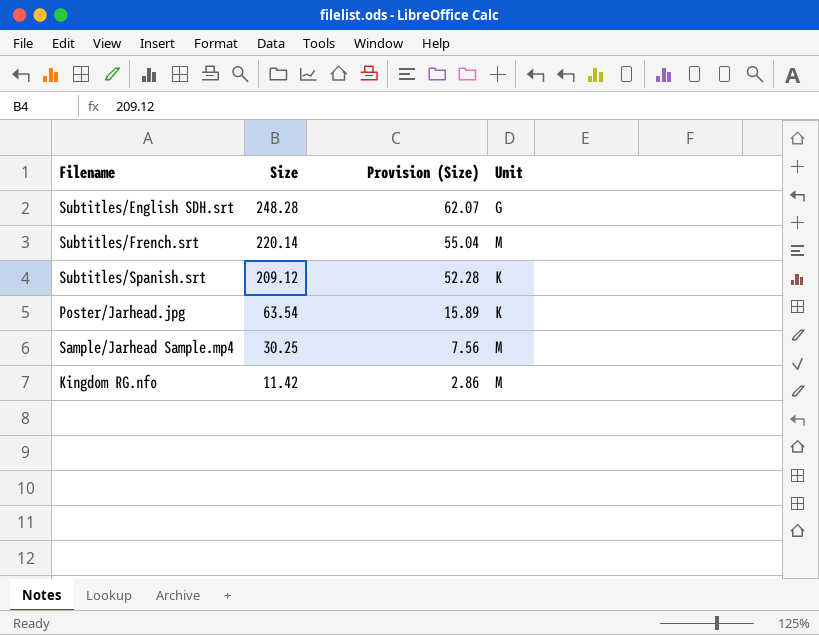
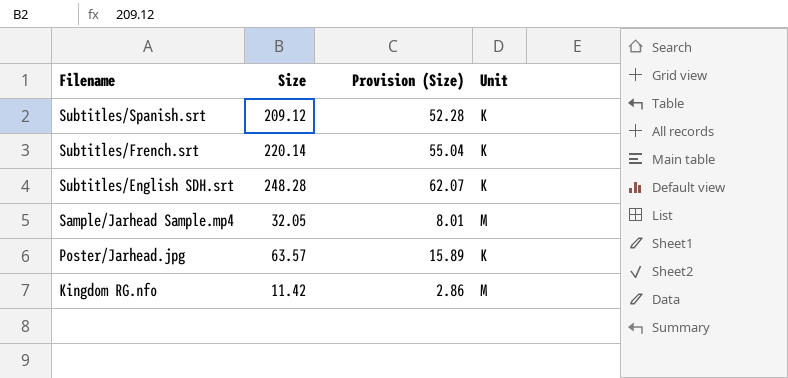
row order: Size descending -> Filename descending
Subtitles/French.srt | Unit: M -> K
Subtitles/English SDH.srt | Unit: G -> K
Sample/Jarhead Sample.mp4 | Size: 30.25 -> 32.05
Sample/Jarhead Sample.mp4 | Provision (Size): 7.56 -> 8.01
Poster/Jarhead.jpg | Size: 63.54 -> 63.57

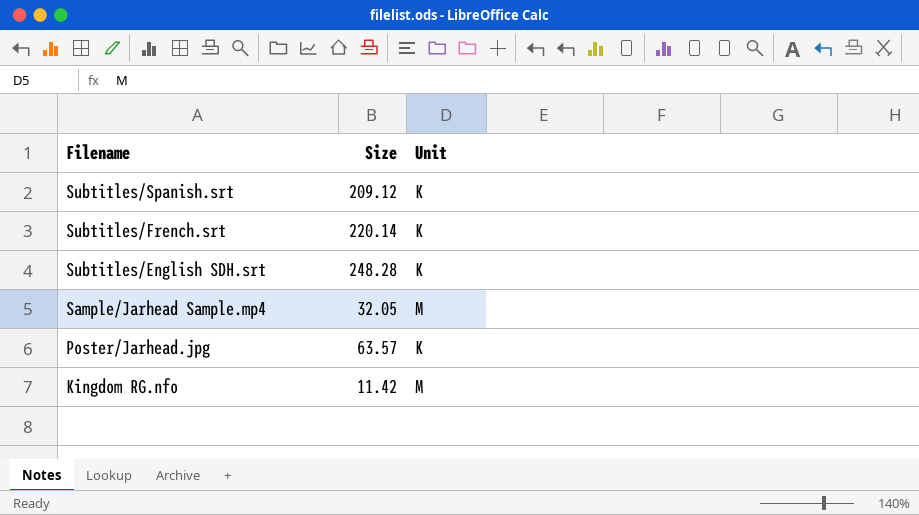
column Provision (Size) | formula: [Size] * 0.25 -> none

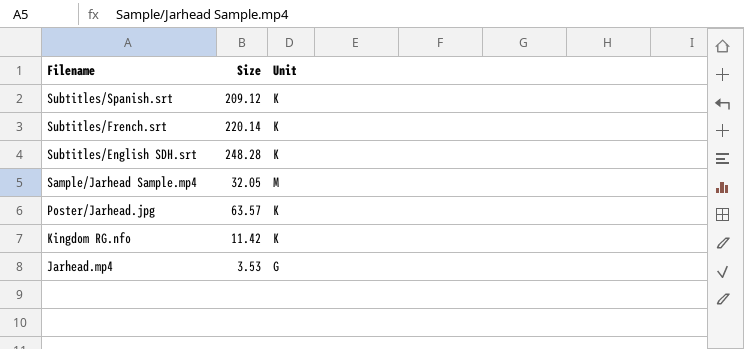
Kingdom RG.nfo | Unit: M -> K
row Jarhead.mp4: none -> 3.53 | G

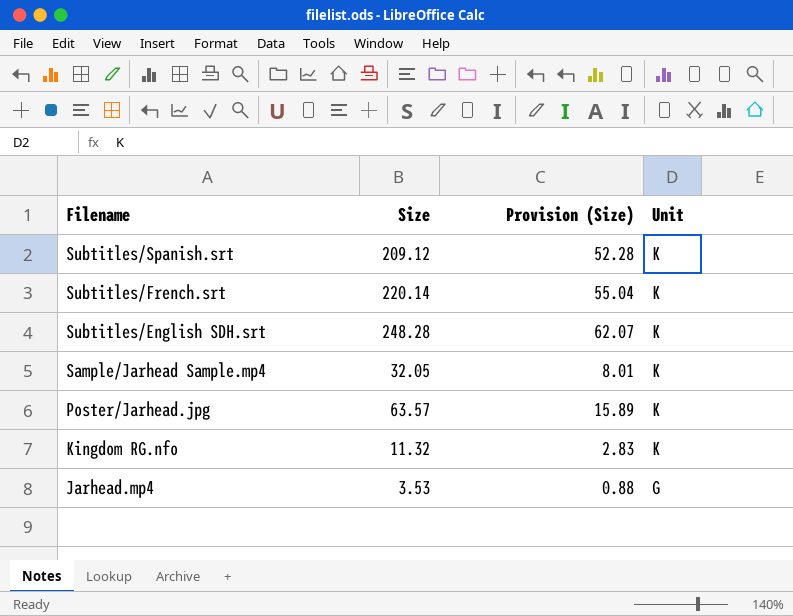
column Provision (Size) | formula: none -> [Size] * 0.25
Sample/Jarhead Sample.mp4 | Unit: M -> K
Kingdom RG.nfo | Size: 11.42 -> 11.32

